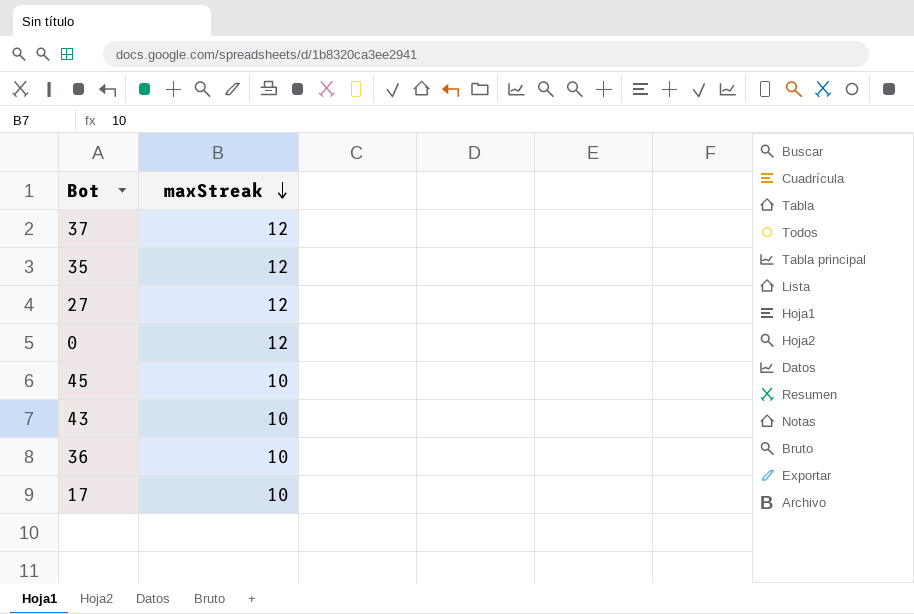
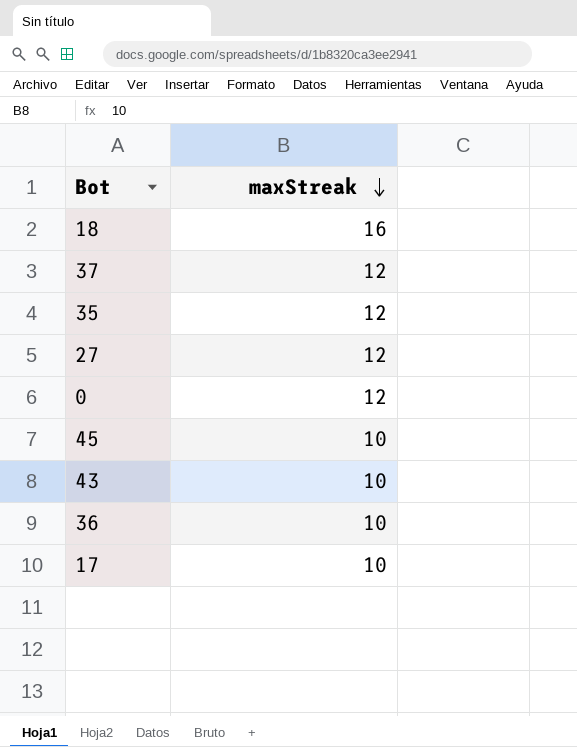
row 18: none -> 16

